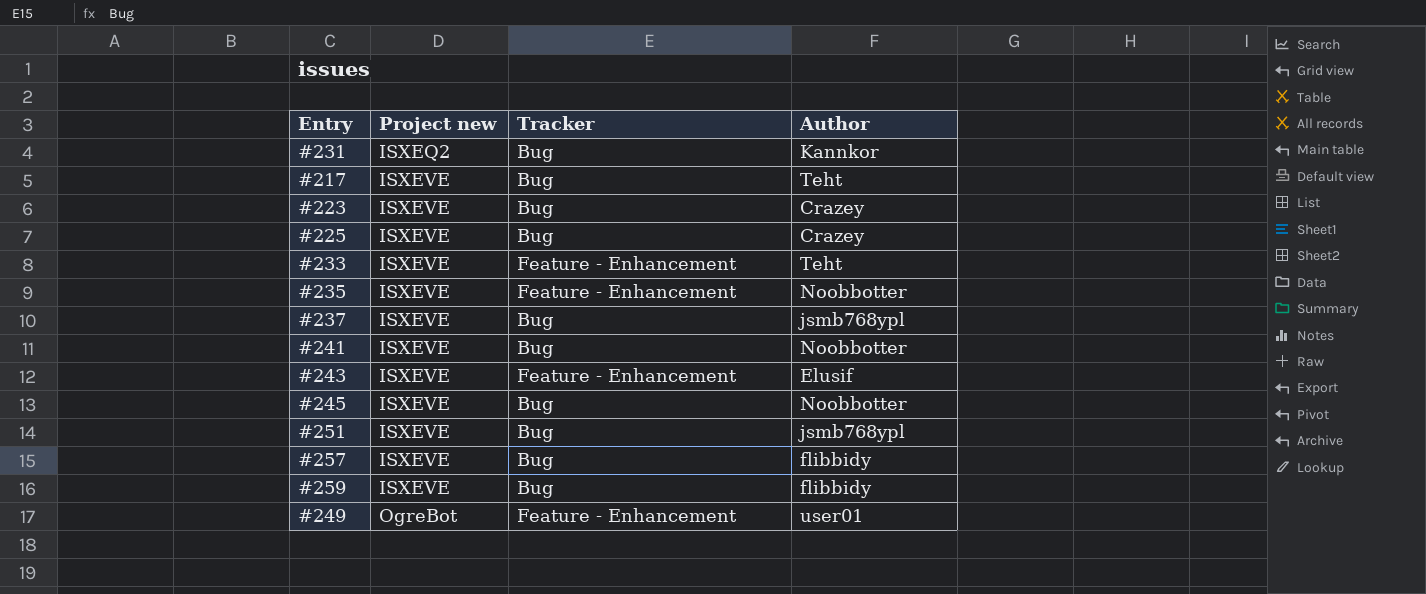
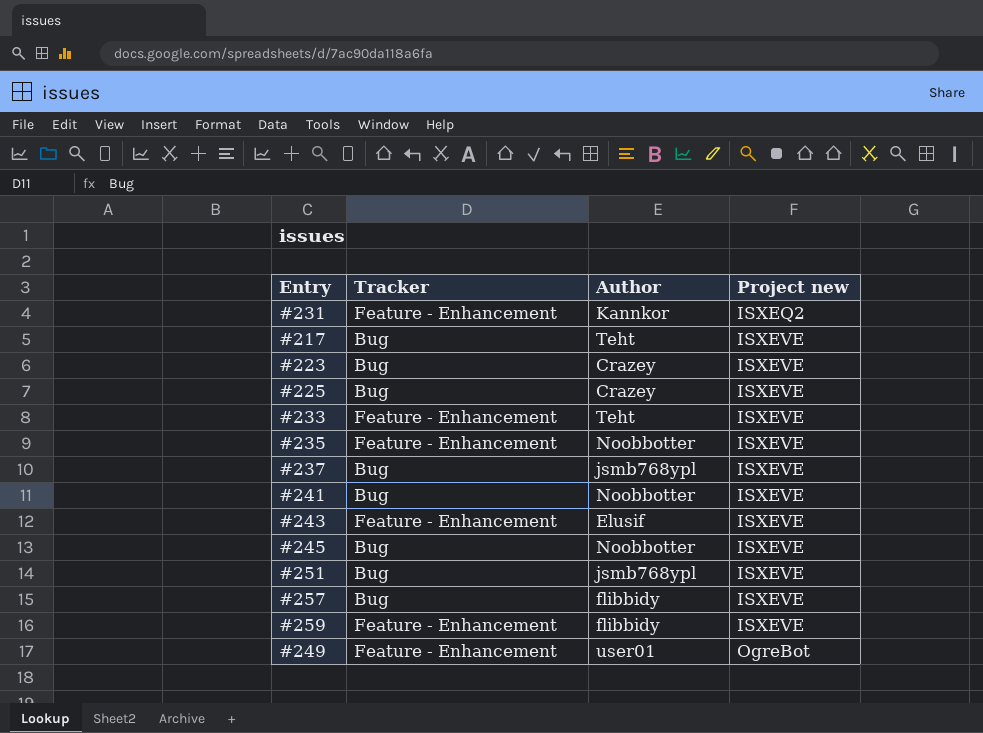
column Project new | position: 2 -> 4
#231 | Tracker: Bug -> Feature - Enhancement
#259 | Tracker: Bug -> Feature - Enhancement

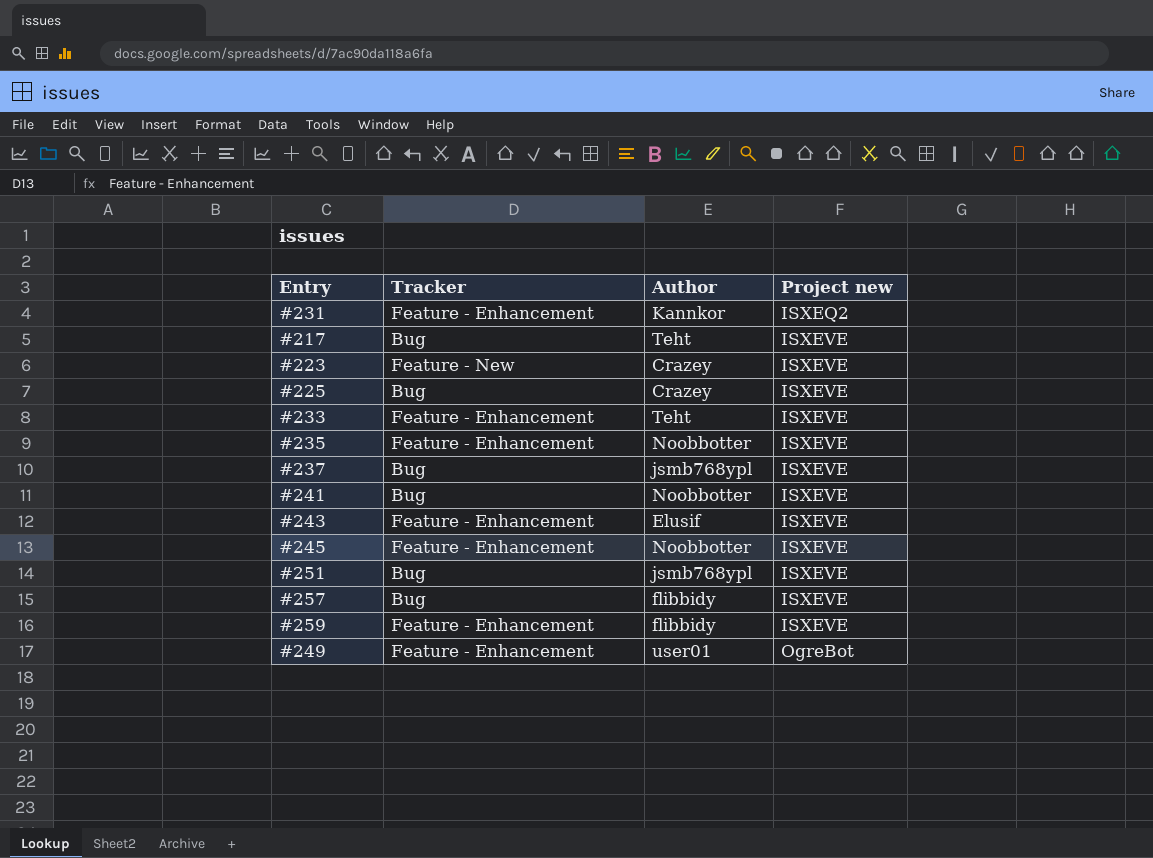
#223 | Tracker: Bug -> Feature - New
#245 | Tracker: Bug -> Feature - Enhancement

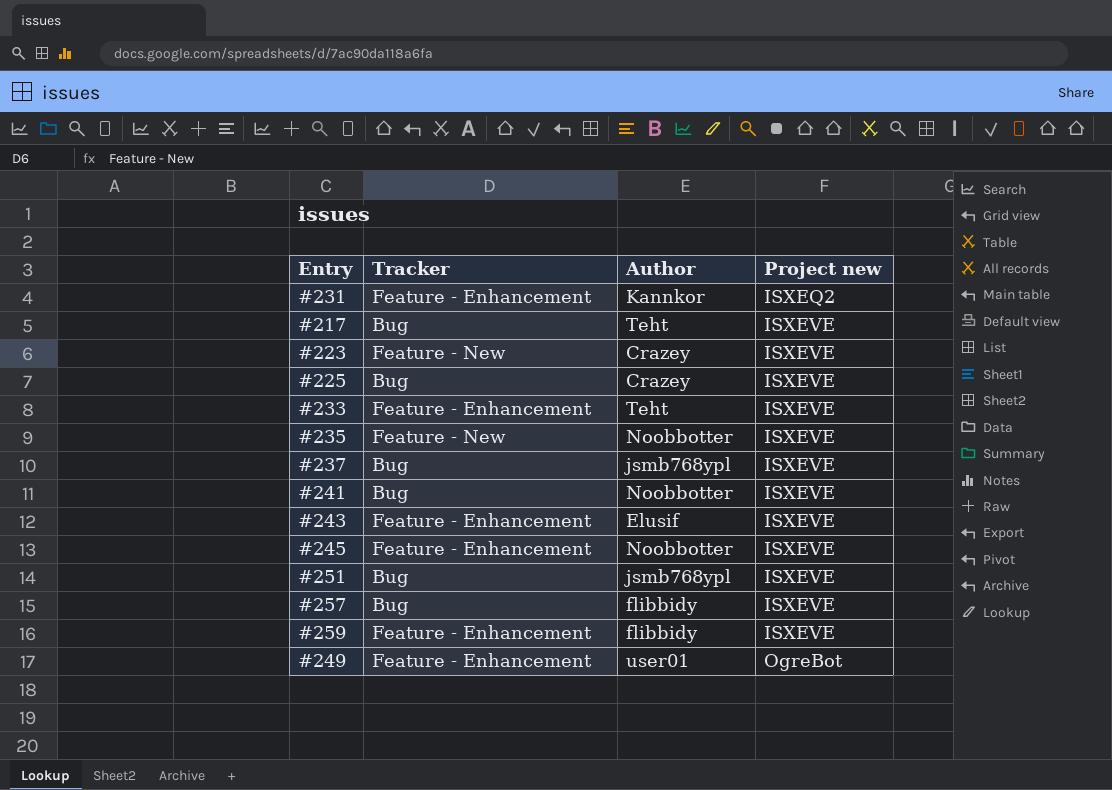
#235 | Tracker: Feature - Enhancement -> Feature - New

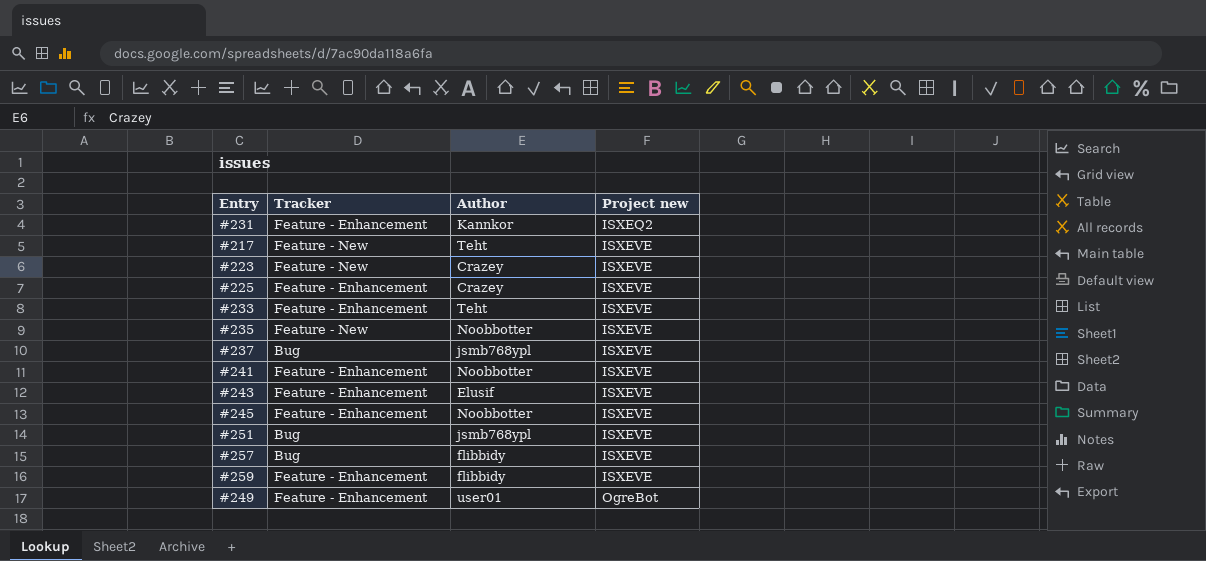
#217 | Tracker: Bug -> Feature - New
#225 | Tracker: Bug -> Feature - Enhancement
#241 | Tracker: Bug -> Feature - Enhancement

